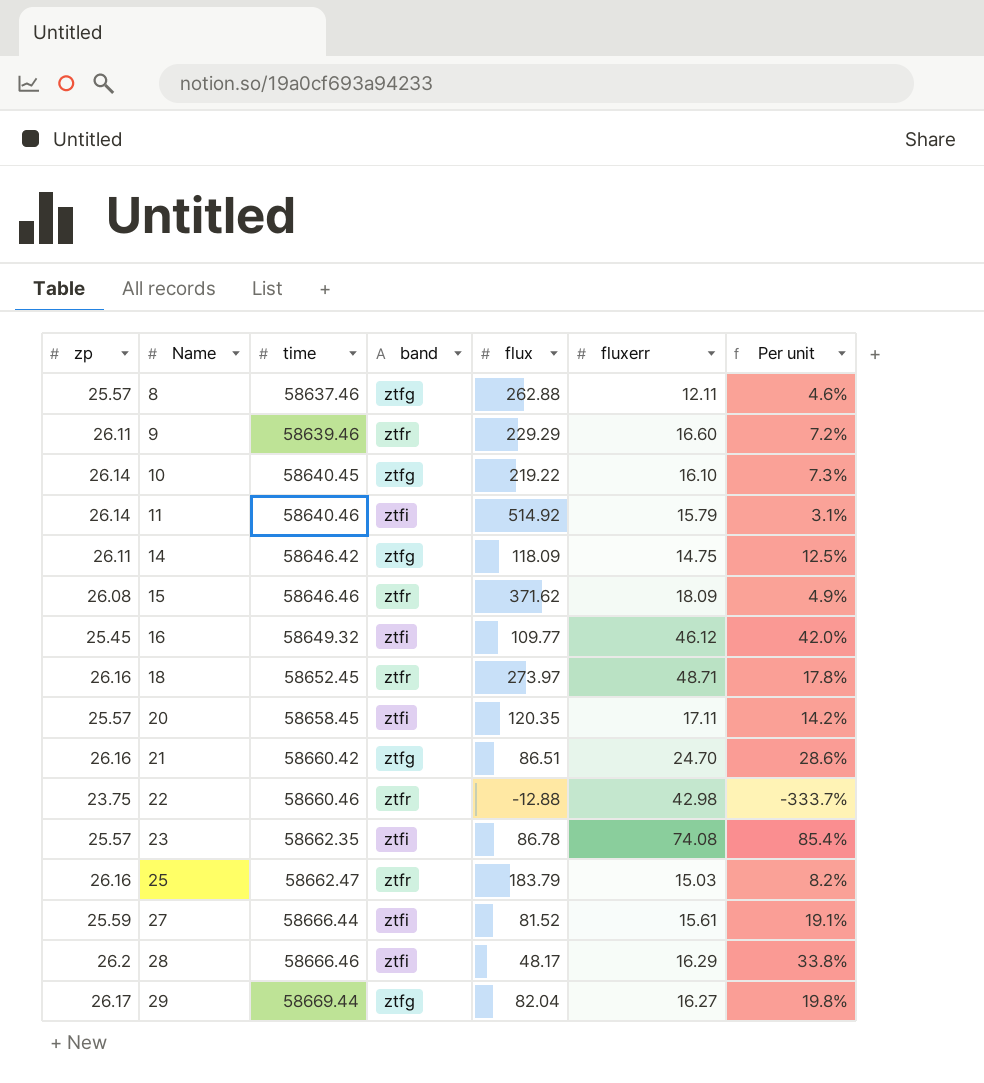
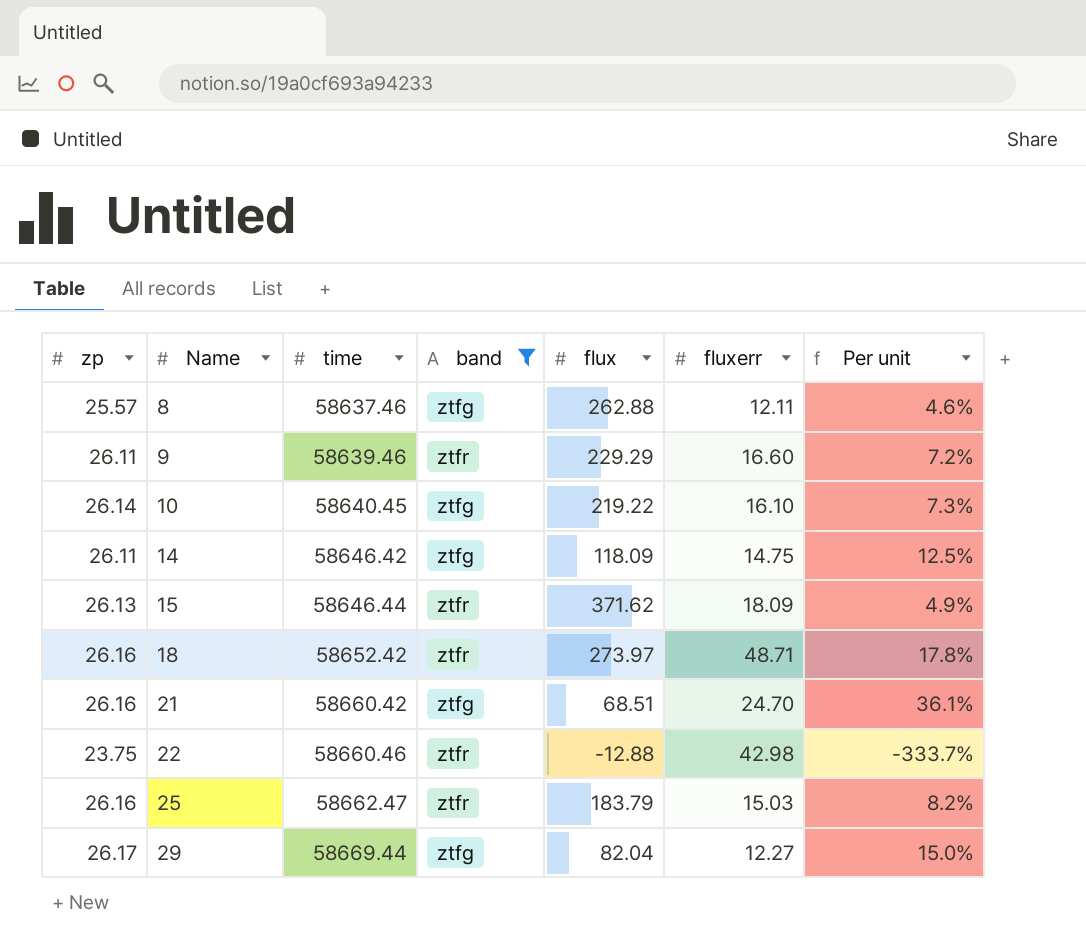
filter: none -> band != ztfi
15 | zp: 26.08 -> 26.13
15 | time: 58646.46 -> 58646.44
18 | time: 58652.45 -> 58652.42
21 | flux: 86.51 -> 68.51
21 | Per unit: 28.6% -> 36.1%
29 | fluxerr: 16.27 -> 12.27
29 | Per unit: 19.8% -> 15.0%

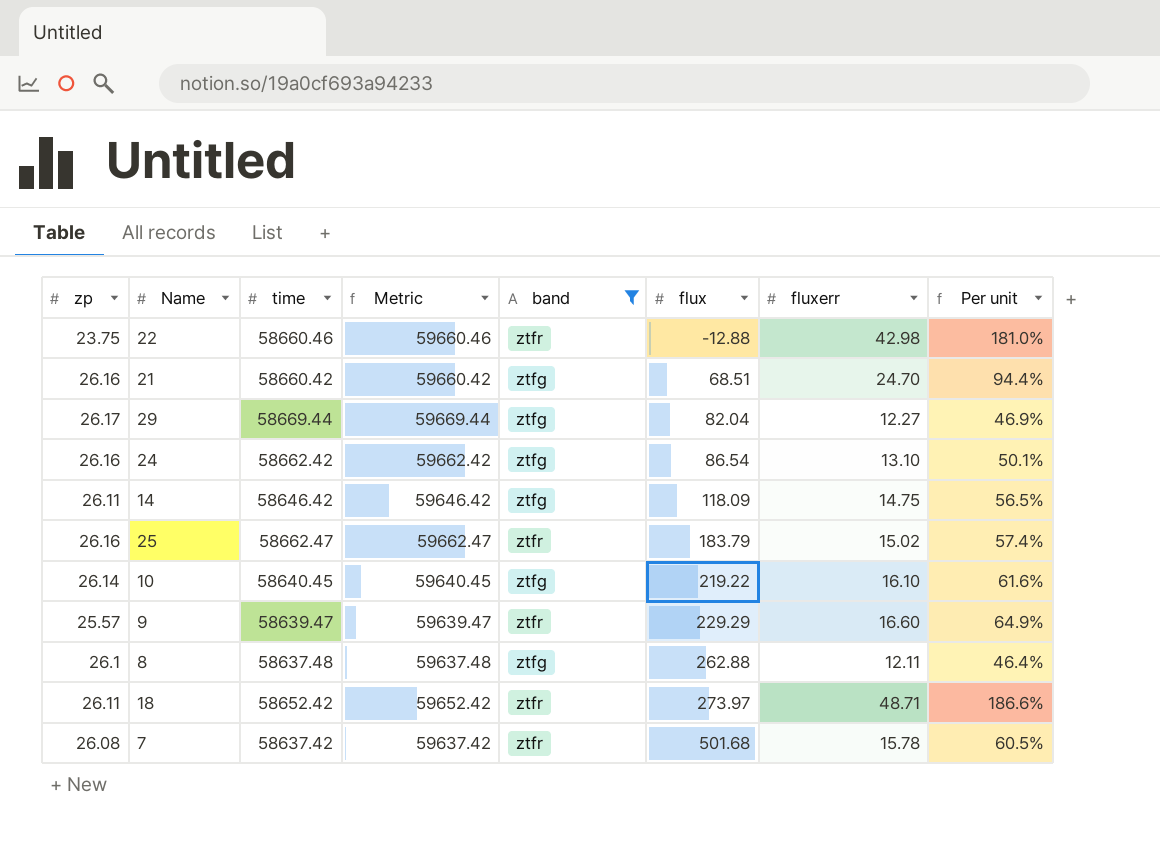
row order: Name ascending -> flux ascending
column Metric | formula: none -> [time] + 1000
column Per unit | formula: [fluxerr] / [flux] -> [fluxerr] / [zp]
row 15: 26.13 | 58646.44 | ztfr | 371.62 | 18.09 | 4.9% -> none
row 24: none -> 26.16 | 58662.42 | 59662.42 | ztfg | 86.54 | 13.10 | 50.1%
25 | fluxerr: 15.03 -> 15.02
9 | zp: 26.11 -> 25.57
9 | time: 58639.46 -> 58639.47
8 | zp: 25.57 -> 26.1
8 | time: 58637.46 -> 58637.48
18 | zp: 26.16 -> 26.11
row 7: none -> 26.08 | 58637.42 | 59637.42 | ztfr | 501.68 | 15.78 | 60.5%

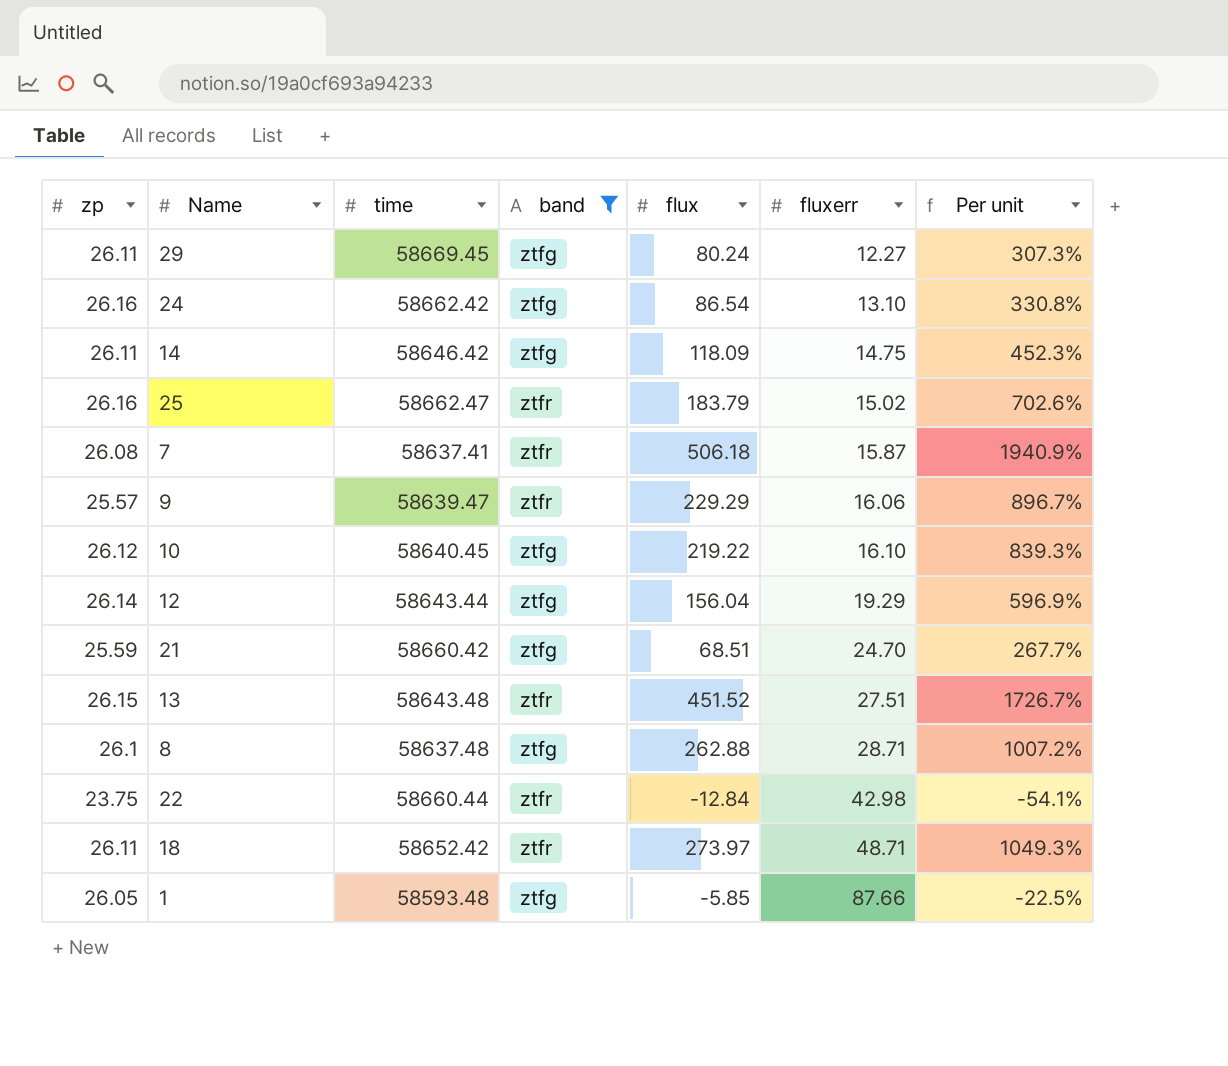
row order: flux ascending -> fluxerr ascending
column Metric | formula: [time] + 1000 -> none
column Per unit | formula: [fluxerr] / [zp] -> [flux] / [zp]
29 | zp: 26.17 -> 26.11
29 | time: 58669.44 -> 58669.45
29 | flux: 82.04 -> 80.24
7 | time: 58637.42 -> 58637.41
7 | flux: 501.68 -> 506.18
7 | fluxerr: 15.78 -> 15.87
9 | fluxerr: 16.60 -> 16.06
10 | zp: 26.14 -> 26.12
row 12: none -> 26.14 | 58643.44 | ztfg | 156.04 | 19.29 | 596.9%
21 | zp: 26.16 -> 25.59
row 13: none -> 26.15 | 58643.48 | ztfr | 451.52 | 27.51 | 1726.7%
8 | fluxerr: 12.11 -> 28.71
22 | time: 58660.46 -> 58660.44
22 | flux: -12.88 -> -12.84
row 1: none -> 26.05 | 58593.48 | ztfg | -5.85 | 87.66 | -22.5%

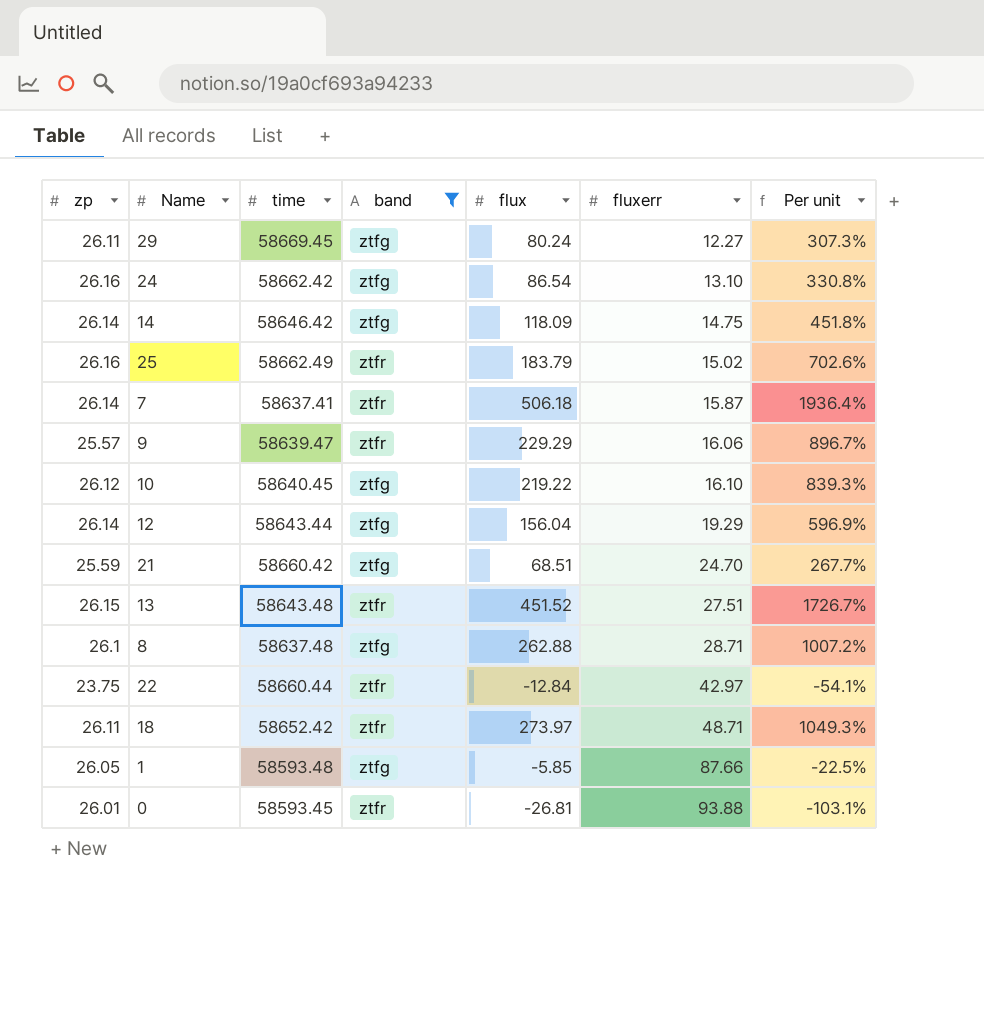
14 | zp: 26.11 -> 26.14
14 | Per unit: 452.3% -> 451.8%
25 | time: 58662.47 -> 58662.49
7 | zp: 26.08 -> 26.14
7 | Per unit: 1940.9% -> 1936.4%
22 | fluxerr: 42.98 -> 42.97
row 0: none -> 26.01 | 58593.45 | ztfr | -26.81 | 93.88 | -103.1%

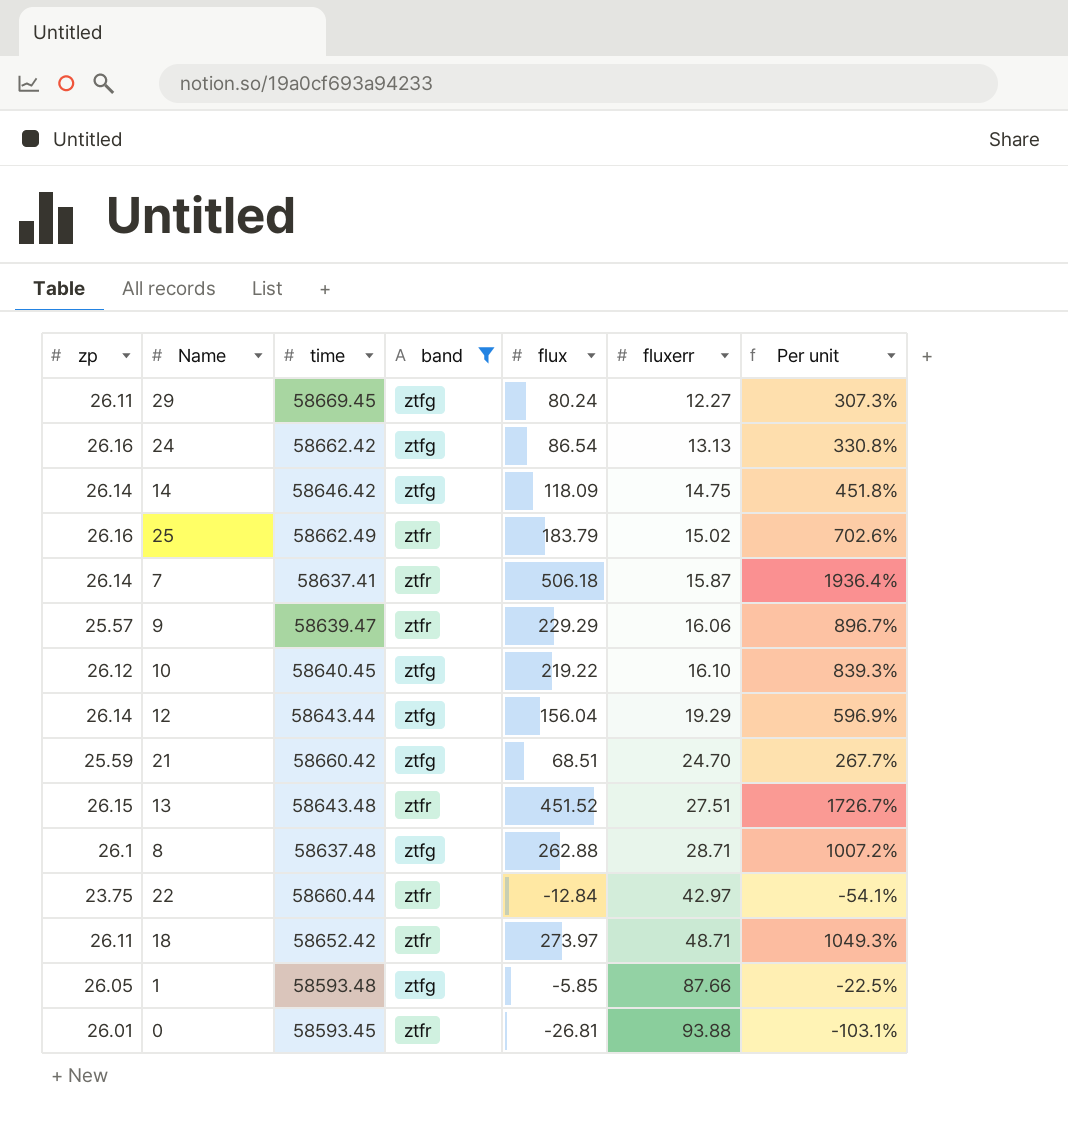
24 | fluxerr: 13.10 -> 13.13

